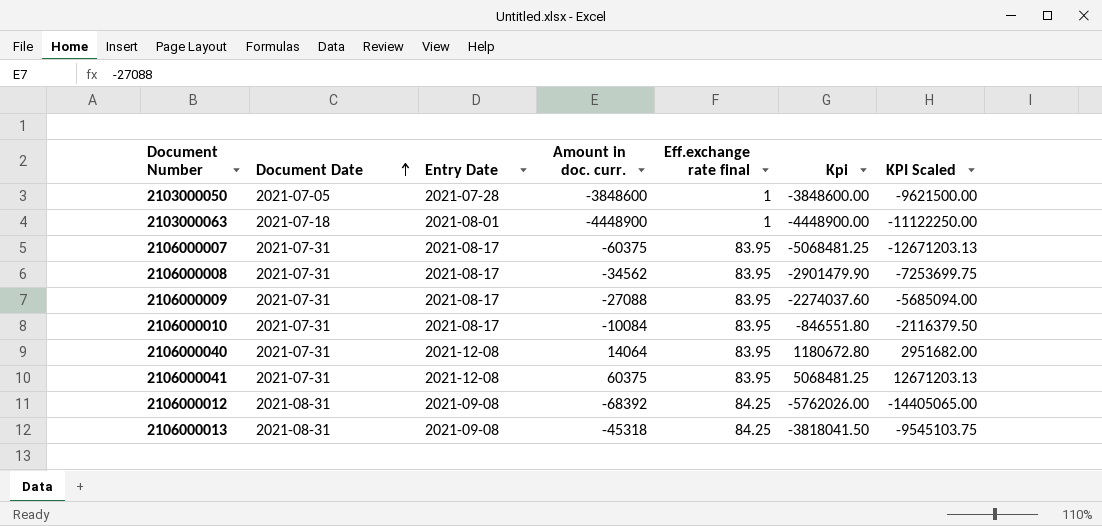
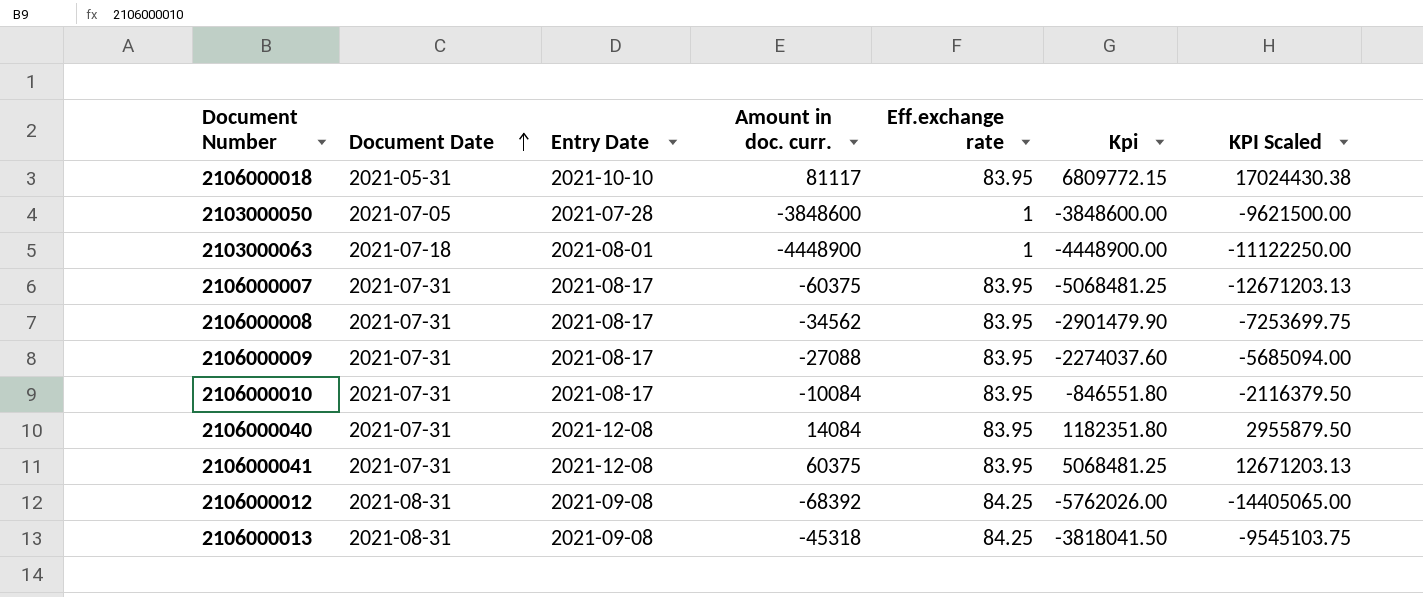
column name: Eff.exchange rate final -> Eff.exchange rate
row 2106000018: none -> 2021-05-31 | 2021-10-10 | 81117 | 83.95 | 6809772.15 | 17024430.38
2106000040 | Amount in doc. curr.: 14064 -> 14084
2106000040 | Kpi: 1180672.80 -> 1182351.80
2106000040 | KPI Scaled: 2951682.00 -> 2955879.50

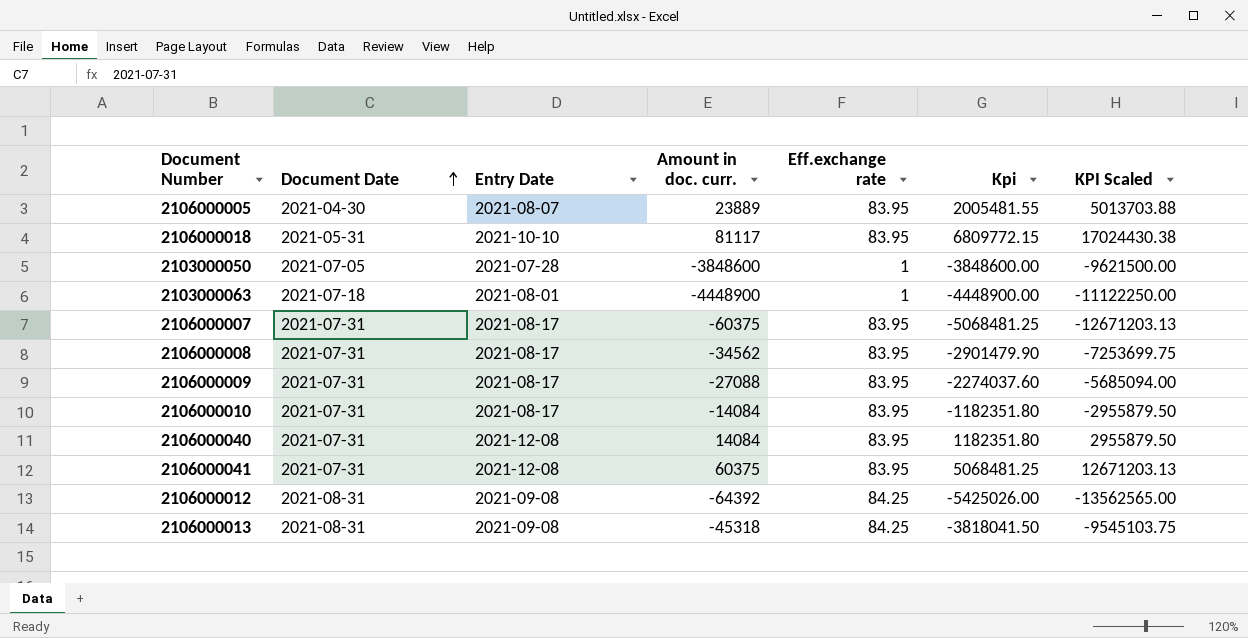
row 2106000005: none -> 2021-04-30 | 2021-08-07 | 23889 | 83.95 | 2005481.55 | 5013703.88
2106000010 | Amount in doc. curr.: -10084 -> -14084
2106000010 | Kpi: -846551.80 -> -1182351.80
2106000010 | KPI Scaled: -2116379.50 -> -2955879.50
2106000012 | Amount in doc. curr.: -68392 -> -64392
2106000012 | Kpi: -5762026.00 -> -5425026.00
2106000012 | KPI Scaled: -14405065.00 -> -13562565.00

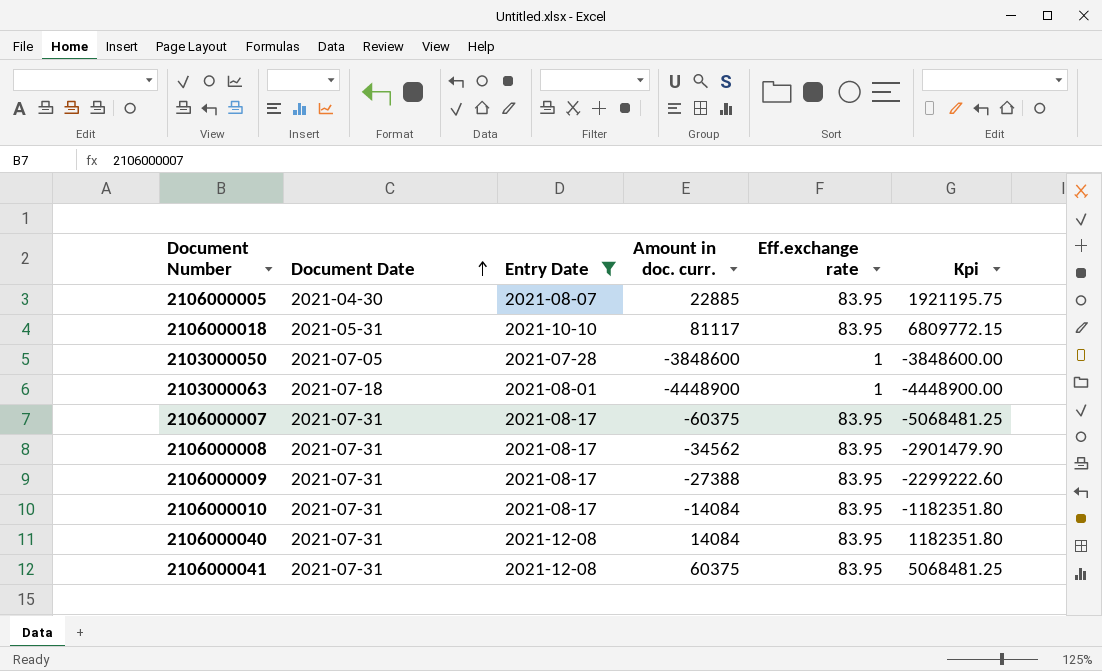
filter: none -> Entry Date != 2021-09-08
column KPI Scaled | formula: [Kpi] * 2.5 -> none
2106000005 | Amount in doc. curr.: 23889 -> 22885
2106000005 | Kpi: 2005481.55 -> 1921195.75
2106000009 | Amount in doc. curr.: -27088 -> -27388
2106000009 | Kpi: -2274037.60 -> -2299222.60

